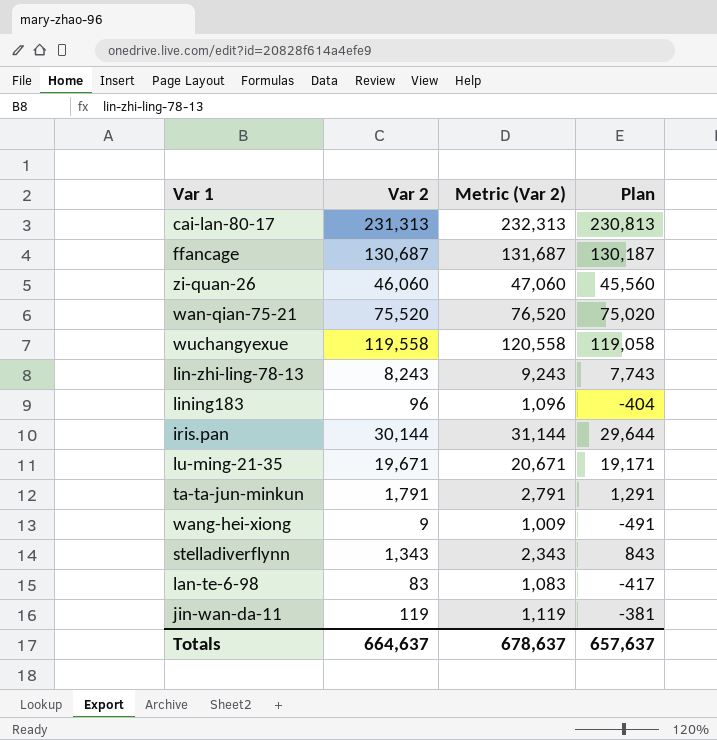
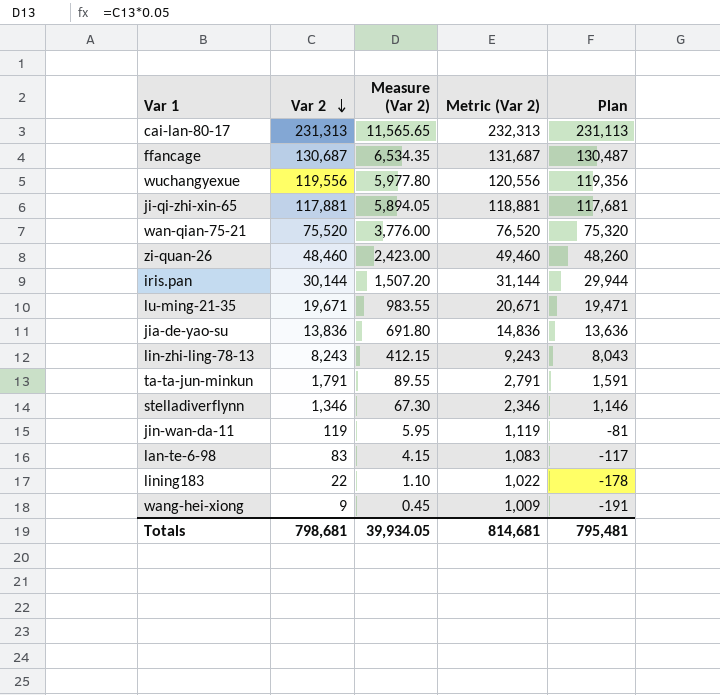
row order: none -> Var 2 descending
column Measure (Var 2) | formula: none -> [Var 2] * 0.05
column Plan | formula: [Var 2] - 500 -> [Var 2] - 200
wuchangyexue | Var 2: 119,558 -> 119,556
wuchangyexue | Metric (Var 2): 120,558 -> 120,556
row ji-qi-zhi-xin-65: none -> 117,881 | 5,894.05 | 118,881 | 117,681
zi-quan-26 | Var 2: 46,060 -> 48,460
zi-quan-26 | Metric (Var 2): 47,060 -> 49,460
row jia-de-yao-su: none -> 13,836 | 691.80 | 14,836 | 13,636
stelladiverflynn | Var 2: 1,343 -> 1,346
stelladiverflynn | Metric (Var 2): 2,343 -> 2,346
lining183 | Var 2: 96 -> 22
lining183 | Metric (Var 2): 1,096 -> 1,022
Totals | Var 2: 664,637 -> 798,681
Totals | Metric (Var 2): 678,637 -> 814,681
Totals | Plan: 657,637 -> 795,481

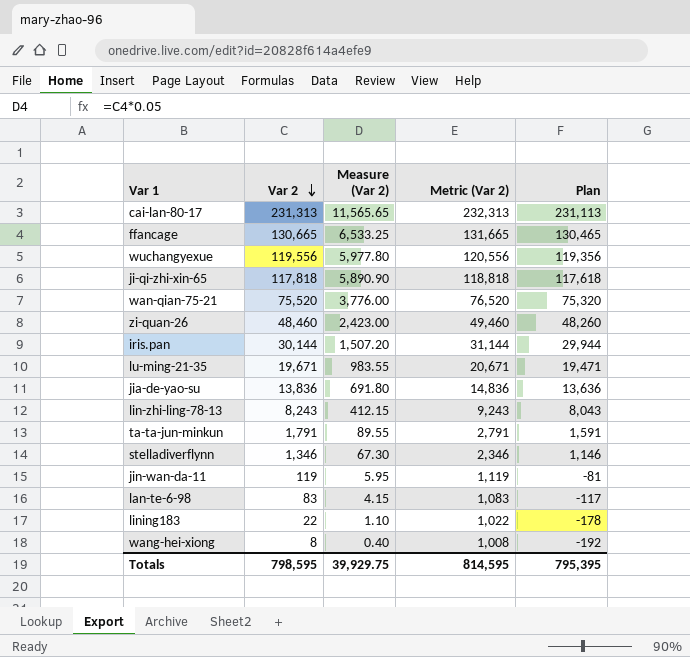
ffancage | Var 2: 130,687 -> 130,665
ffancage | Measure (Var 2): 6,534.35 -> 6,533.25
ffancage | Metric (Var 2): 131,687 -> 131,665
ffancage | Plan: 130,487 -> 130,465
ji-qi-zhi-xin-65 | Var 2: 117,881 -> 117,818
ji-qi-zhi-xin-65 | Measure (Var 2): 5,894.05 -> 5,890.90
ji-qi-zhi-xin-65 | Metric (Var 2): 118,881 -> 118,818
ji-qi-zhi-xin-65 | Plan: 117,681 -> 117,618
wang-hei-xiong | Var 2: 9 -> 8
wang-hei-xiong | Measure (Var 2): 0.45 -> 0.40
wang-hei-xiong | Metric (Var 2): 1,009 -> 1,008
wang-hei-xiong | Plan: -191 -> -192
Totals | Var 2: 798,681 -> 798,595
Totals | Measure (Var 2): 39,934.05 -> 39,929.75
Totals | Metric (Var 2): 814,681 -> 814,595
Totals | Plan: 795,481 -> 795,395

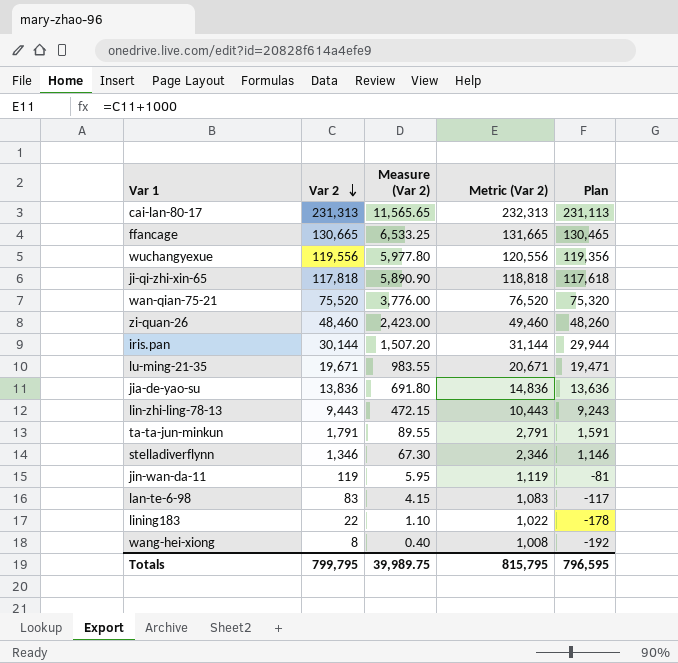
lin-zhi-ling-78-13 | Var 2: 8,243 -> 9,443
lin-zhi-ling-78-13 | Measure (Var 2): 412.15 -> 472.15
lin-zhi-ling-78-13 | Metric (Var 2): 9,243 -> 10,443
lin-zhi-ling-78-13 | Plan: 8,043 -> 9,243
Totals | Var 2: 798,595 -> 799,795
Totals | Measure (Var 2): 39,929.75 -> 39,989.75
Totals | Metric (Var 2): 814,595 -> 815,795
Totals | Plan: 795,395 -> 796,595

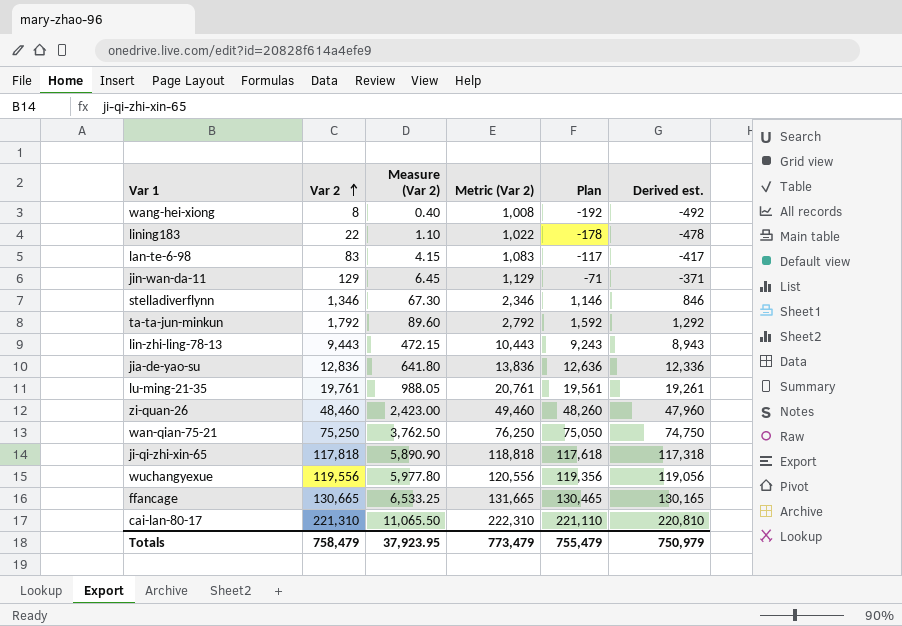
row order: Var 2 descending -> Var 2 ascending
column Derived est. | formula: none -> [Var 2] - 500
row iris.pan: 30,144 | 1,507.20 | 31,144 | 29,944 -> none
jin-wan-da-11 | Var 2: 119 -> 129
jin-wan-da-11 | Measure (Var 2): 5.95 -> 6.45
jin-wan-da-11 | Metric (Var 2): 1,119 -> 1,129
jin-wan-da-11 | Plan: -81 -> -71
ta-ta-jun-minkun | Var 2: 1,791 -> 1,792
ta-ta-jun-minkun | Measure (Var 2): 89.55 -> 89.60
ta-ta-jun-minkun | Metric (Var 2): 2,791 -> 2,792
ta-ta-jun-minkun | Plan: 1,591 -> 1,592
jia-de-yao-su | Var 2: 13,836 -> 12,836
jia-de-yao-su | Measure (Var 2): 691.80 -> 641.80
jia-de-yao-su | Metric (Var 2): 14,836 -> 13,836
jia-de-yao-su | Plan: 13,636 -> 12,636
lu-ming-21-35 | Var 2: 19,671 -> 19,761
lu-ming-21-35 | Measure (Var 2): 983.55 -> 988.05
lu-ming-21-35 | Metric (Var 2): 20,671 -> 20,761
lu-ming-21-35 | Plan: 19,471 -> 19,561
wan-qian-75-21 | Var 2: 75,520 -> 75,250
wan-qian-75-21 | Measure (Var 2): 3,776.00 -> 3,762.50
wan-qian-75-21 | Metric (Var 2): 76,520 -> 76,250
wan-qian-75-21 | Plan: 75,320 -> 75,050
cai-lan-80-17 | Var 2: 231,313 -> 221,310
cai-lan-80-17 | Measure (Var 2): 11,565.65 -> 11,065.50
cai-lan-80-17 | Metric (Var 2): 232,313 -> 222,310
cai-lan-80-17 | Plan: 231,113 -> 221,110
Totals | Var 2: 799,795 -> 758,479
Totals | Measure (Var 2): 39,989.75 -> 37,923.95
Totals | Metric (Var 2): 815,795 -> 773,479
Totals | Plan: 796,595 -> 755,479

